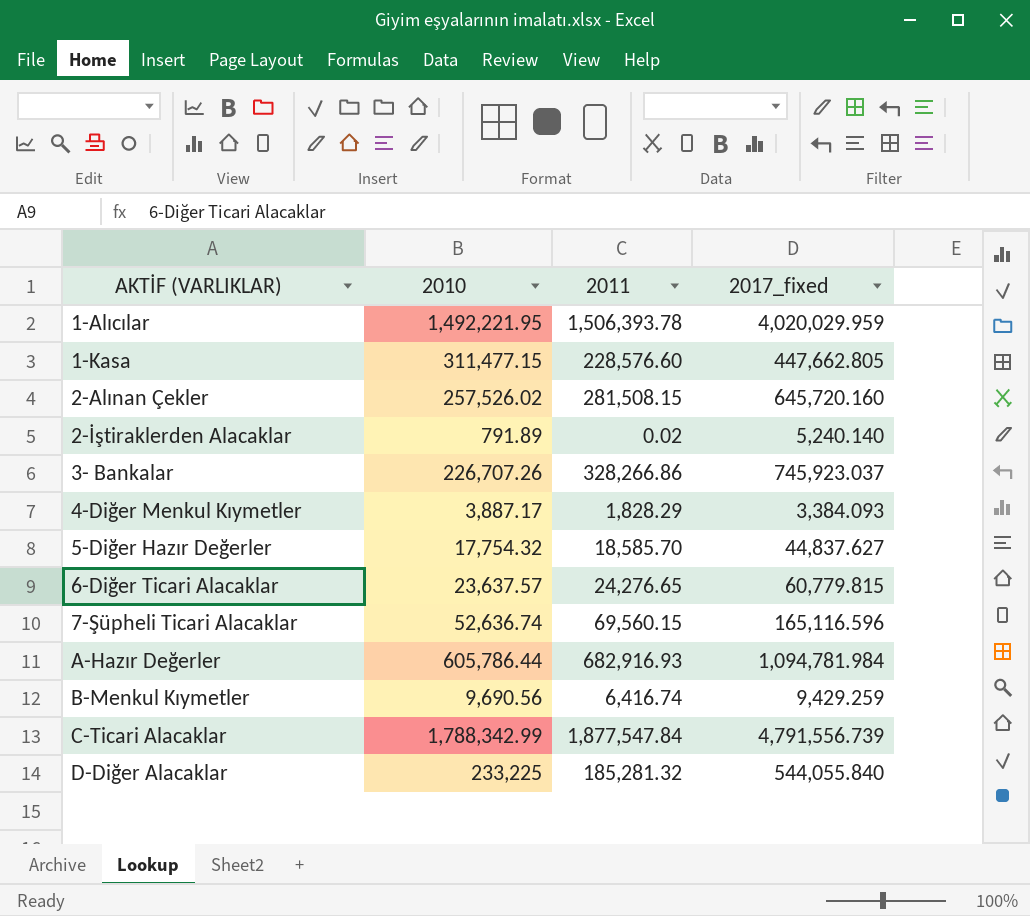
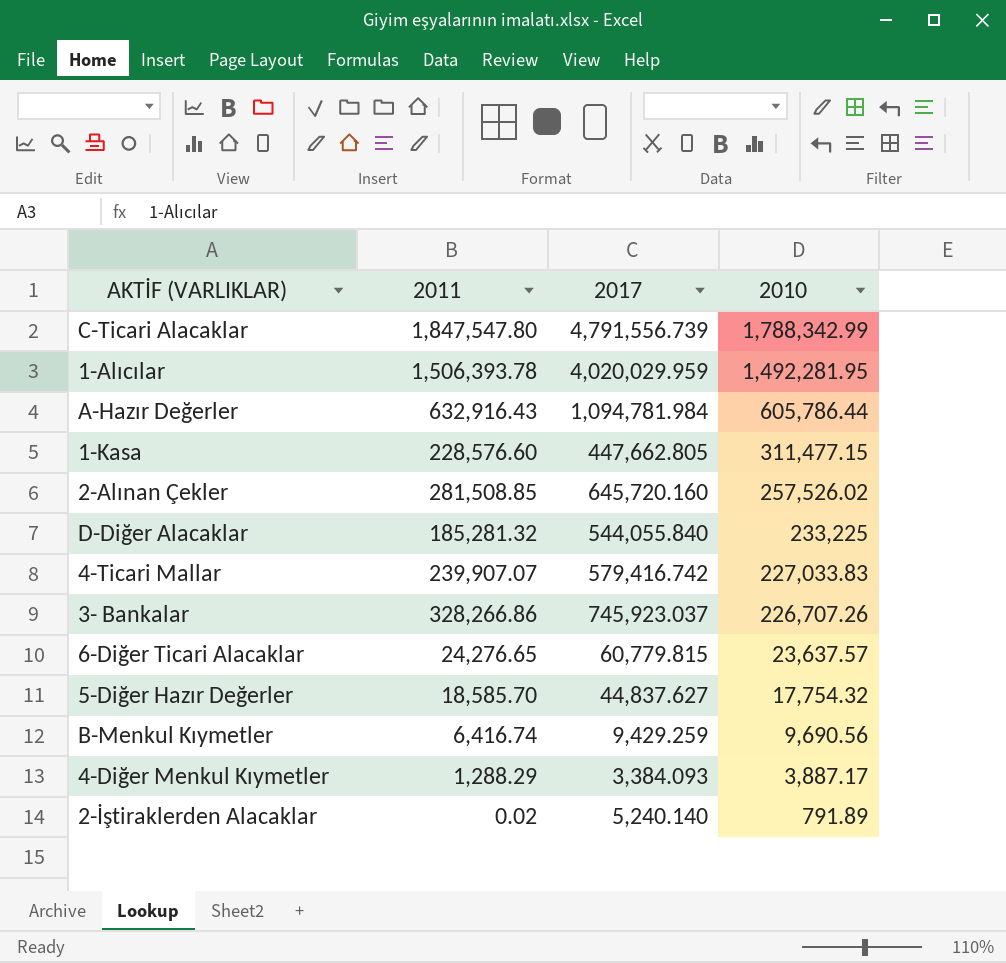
row order: AKTİF (VARLIKLAR) ascending -> 2010 descending
column name: 2017_fixed -> 2017
column 2010 | position: 2 -> 4
row 7-Şüpheli Ticari Alacaklar: 52,636.74 | 69,560.15 | 165,116.596 -> none
C-Ticari Alacaklar | 2011: 1,877,547.84 -> 1,847,547.80
1-Alıcılar | 2010: 1,492,221.95 -> 1,492,281.95
A-Hazır Değerler | 2011: 682,916.93 -> 632,916.43
2-Alınan Çekler | 2011: 281,508.15 -> 281,508.85
row 4-Ticari Mallar: none -> 239,907.07 | 579,416.742 | 227,033.83
4-Diğer Menkul Kıymetler | 2011: 1,828.29 -> 1,288.29

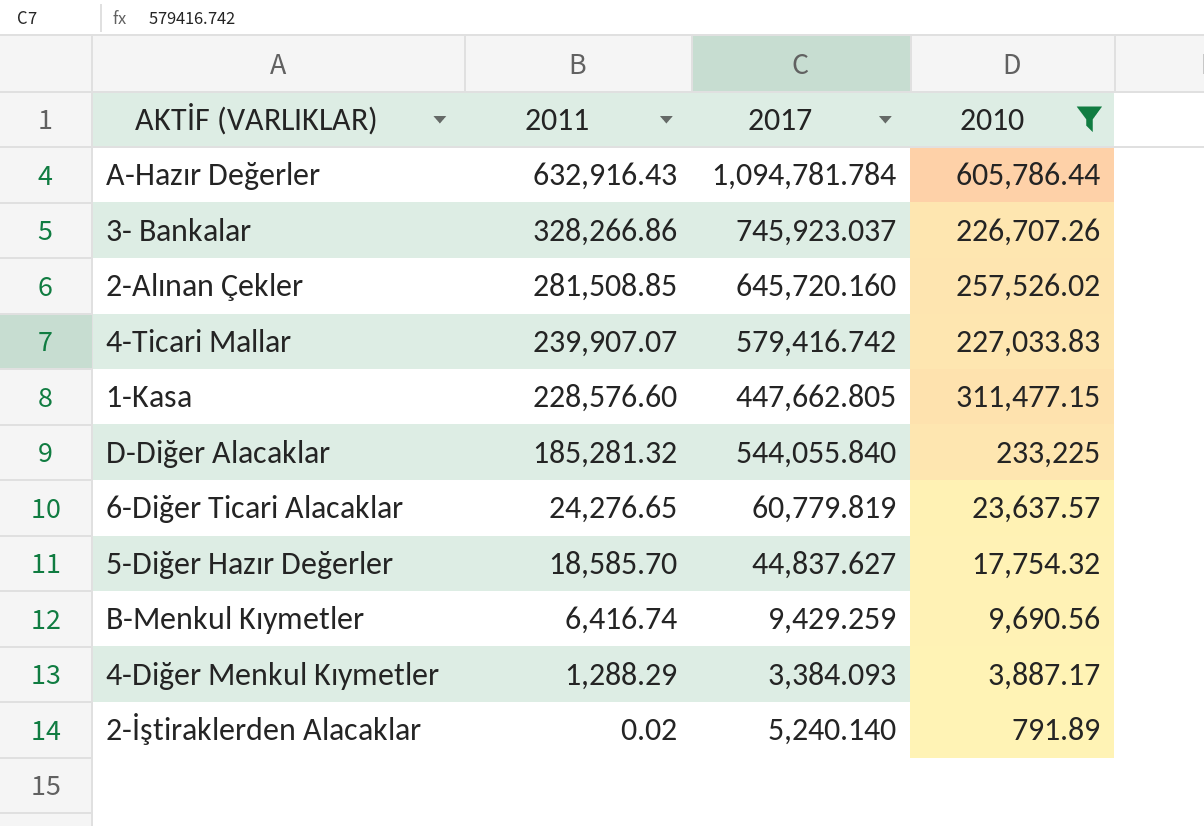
filter: none -> 2010 <= 605,786.44
row order: 2010 descending -> 2011 descending
A-Hazır Değerler | 2017: 1,094,781.984 -> 1,094,781.784
6-Diğer Ticari Alacaklar | 2017: 60,779.815 -> 60,779.819

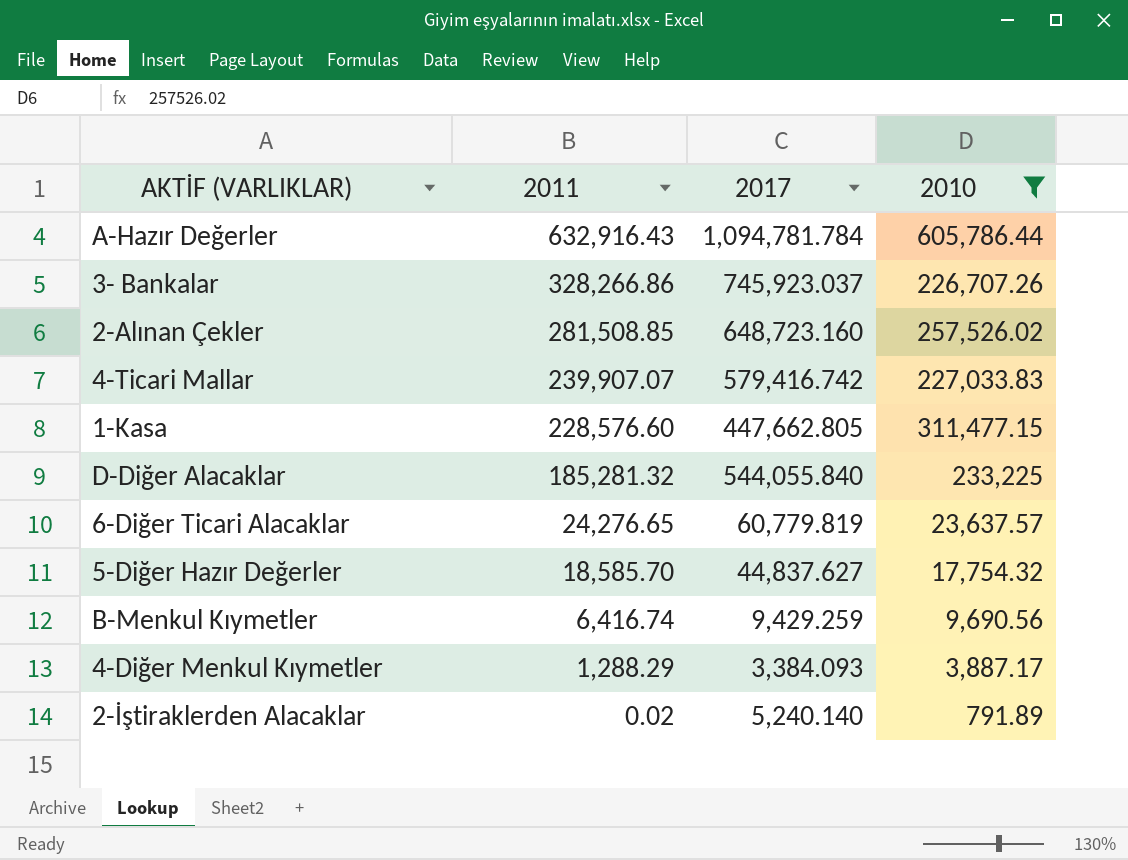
2-Alınan Çekler | 2017: 645,720.160 -> 648,723.160

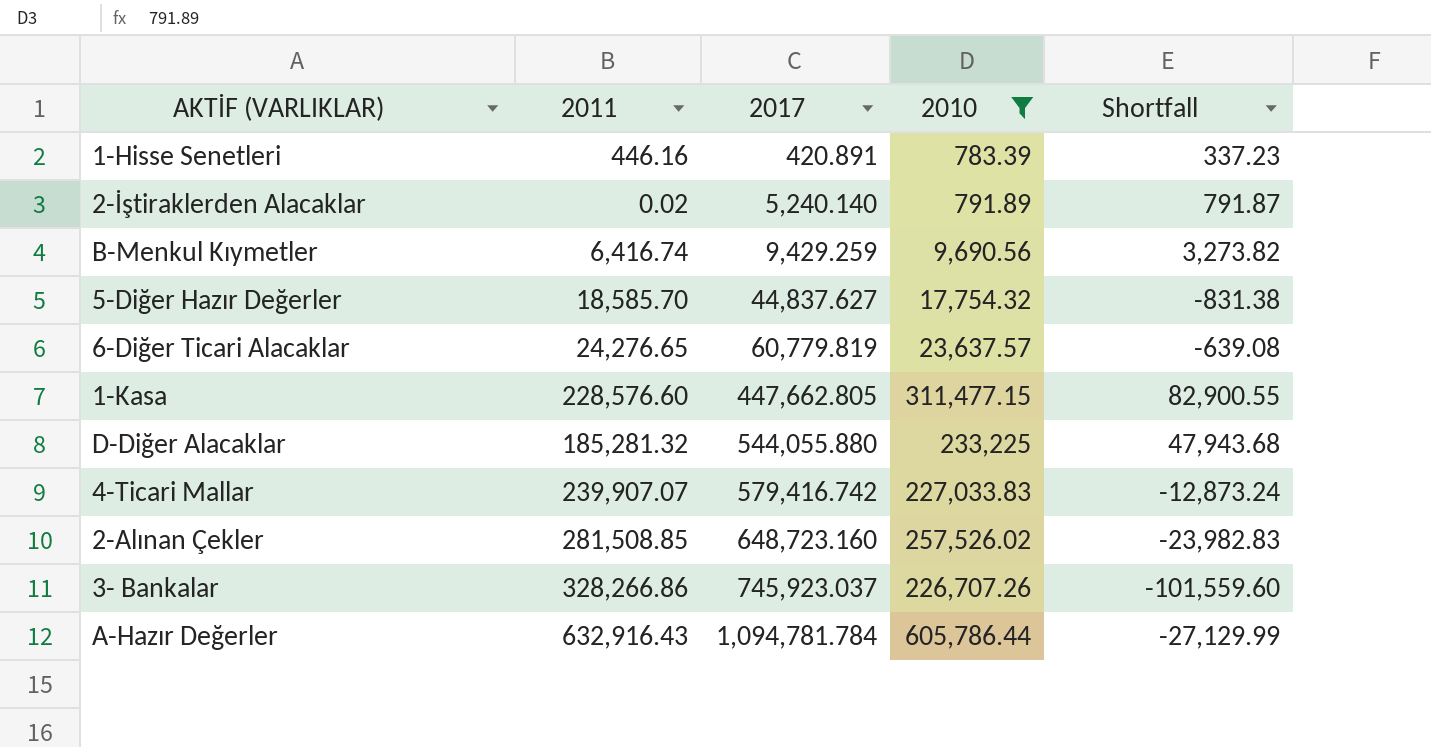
row order: 2011 descending -> 2017 ascending
column Shortfall | formula: none -> [2010] - [2011]
row 4-Diğer Menkul Kıymetler: 1,288.29 | 3,384.093 | 3,887.17 -> none
row 1-Hisse Senetleri: none -> 446.16 | 420.891 | 783.39 | 337.23
D-Diğer Alacaklar | 2017: 544,055.840 -> 544,055.880

